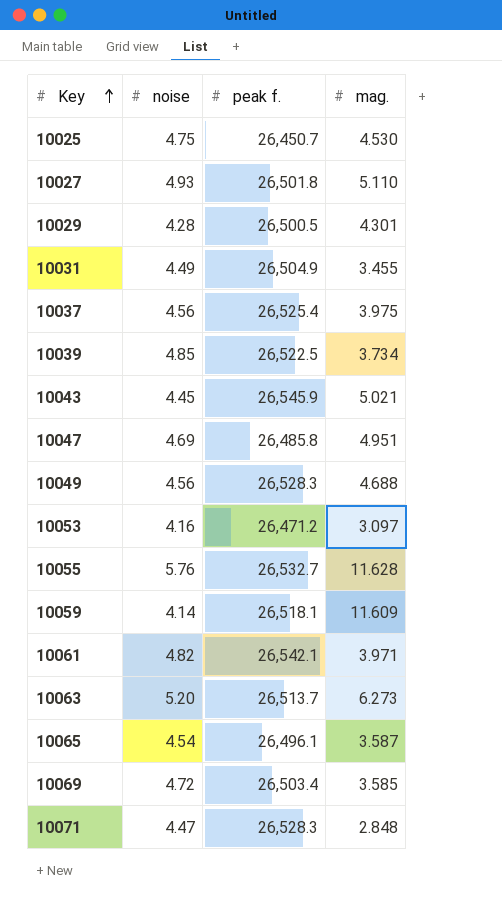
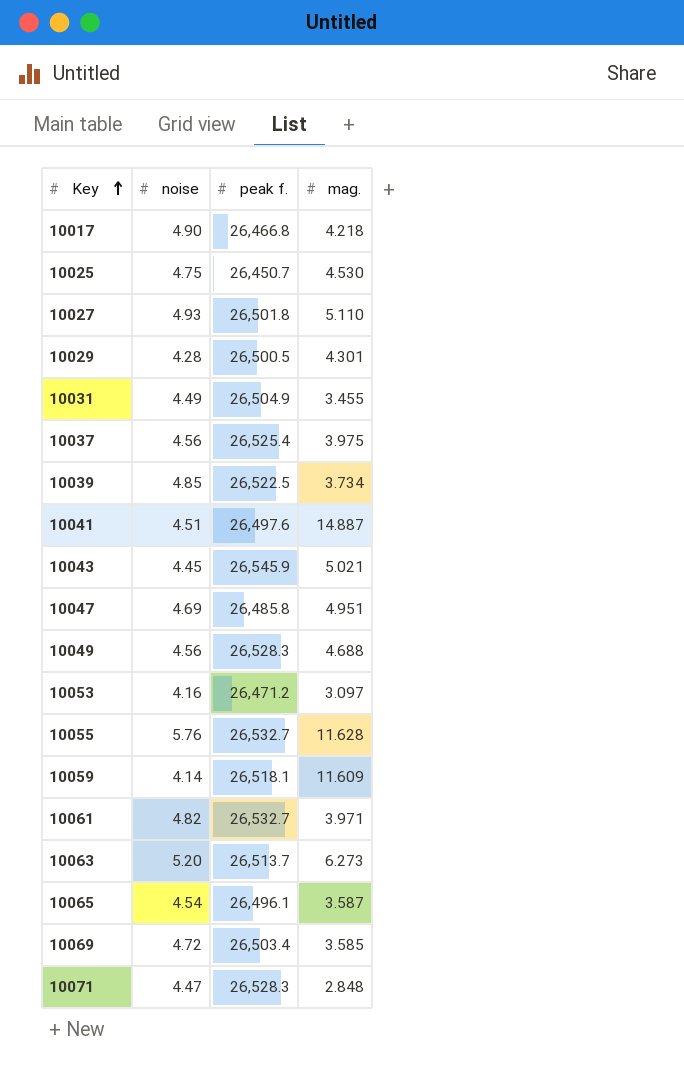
row 10017: none -> 4.90 | 26,466.8 | 4.218
row 10041: none -> 4.51 | 26,497.6 | 14.887
10061 | peak f.: 26,542.1 -> 26,532.7

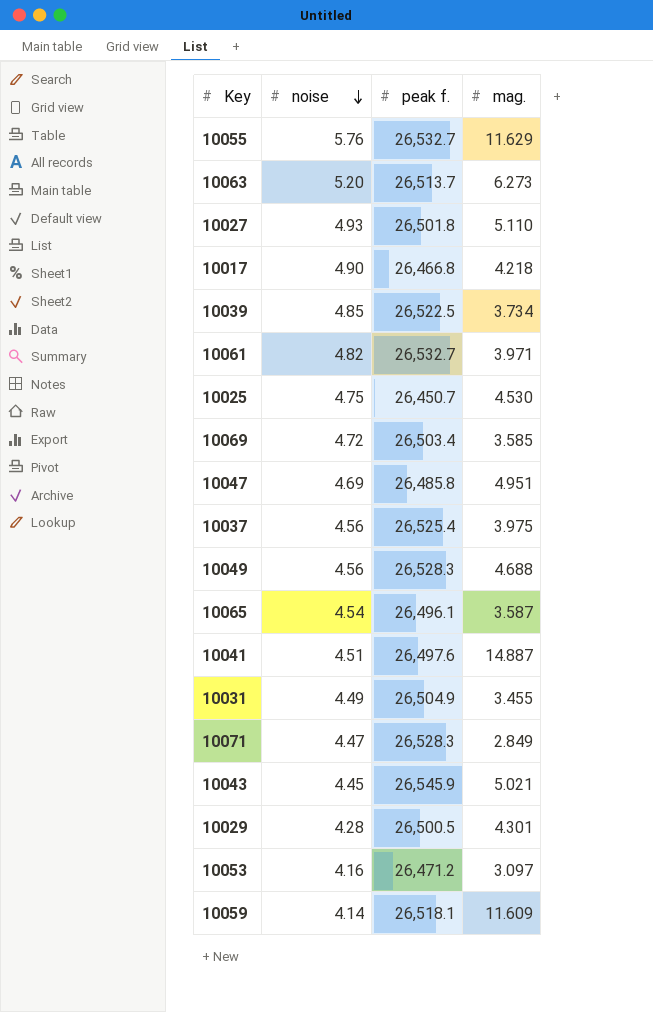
row order: Key ascending -> noise descending
10055 | mag.: 11.628 -> 11.629
10071 | mag.: 2.848 -> 2.849

